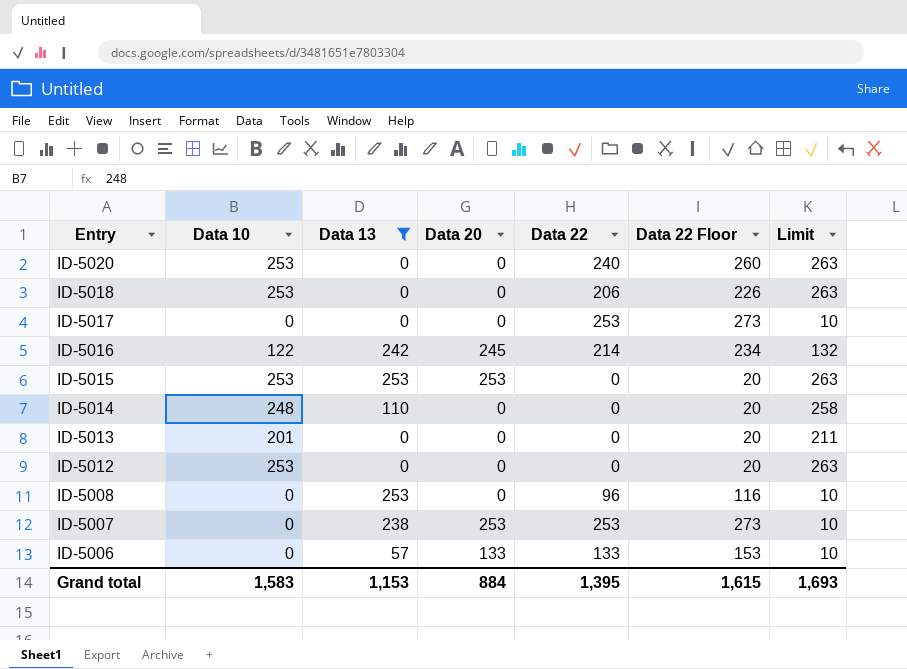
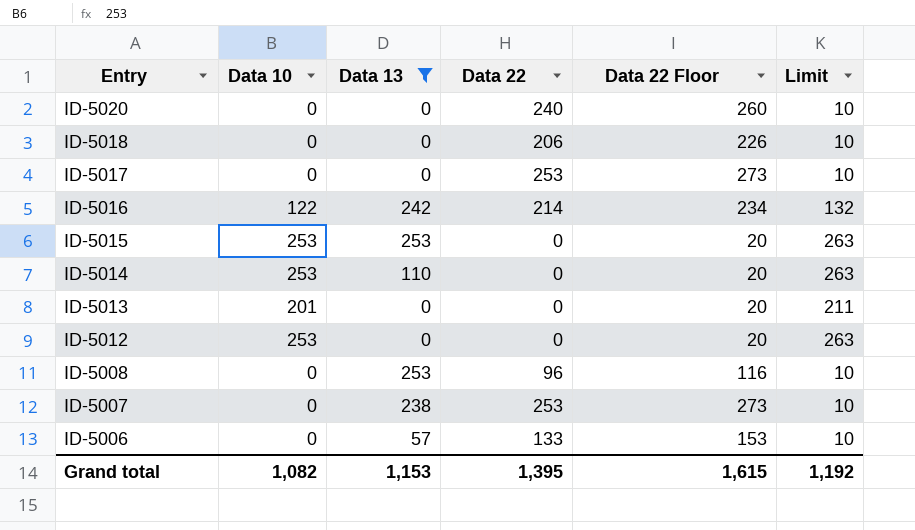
column Data 20 | position: 4 -> none
ID-5020 | Data 10: 253 -> 0
ID-5020 | Limit: 263 -> 10
ID-5018 | Data 10: 253 -> 0
ID-5018 | Limit: 263 -> 10
ID-5014 | Data 10: 248 -> 253
ID-5014 | Limit: 258 -> 263
Grand total | Data 10: 1,583 -> 1,082
Grand total | Limit: 1,693 -> 1,192

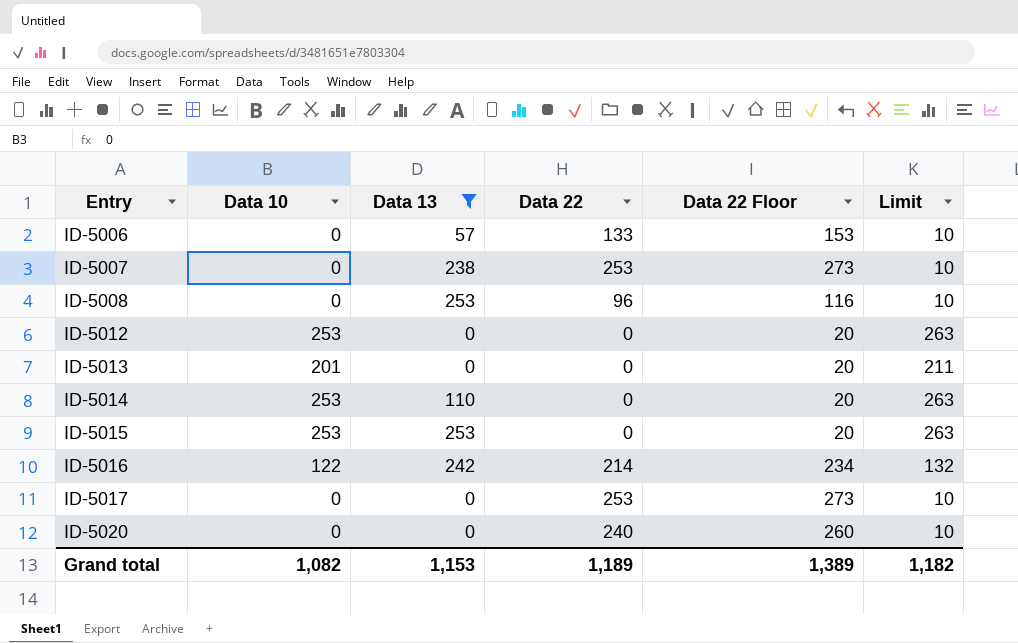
row order: Entry descending -> Entry ascending
row ID-5018: 0 | 0 | 206 | 226 | 10 -> none
Grand total | Data 22: 1,395 -> 1,189
Grand total | Data 22 Floor: 1,615 -> 1,389
Grand total | Limit: 1,192 -> 1,182

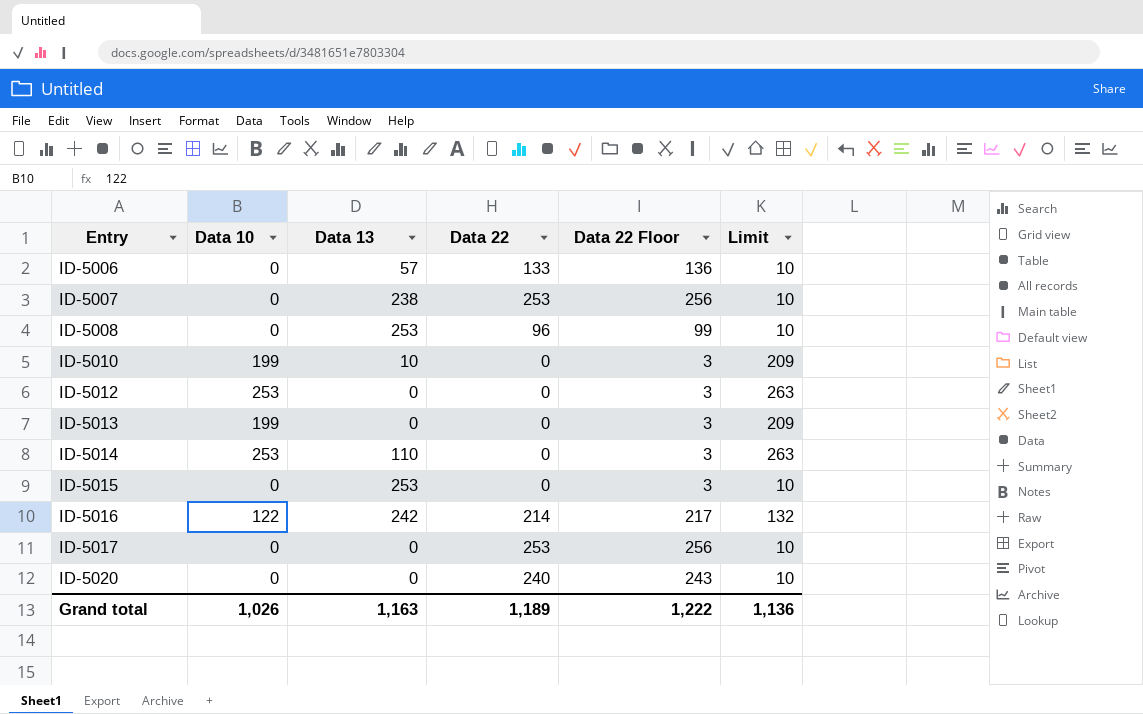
filter: Data 13 != 10 -> none
column Data 22 Floor | formula: [Data 22] + 20 -> [Data 22] + 3
ID-5013 | Data 10: 201 -> 199
ID-5013 | Limit: 211 -> 209
ID-5015 | Data 10: 253 -> 0
ID-5015 | Limit: 263 -> 10
Grand total | Data 10: 1,082 -> 1,026
Grand total | Data 13: 1,153 -> 1,163
Grand total | Data 22 Floor: 1,389 -> 1,222
Grand total | Limit: 1,182 -> 1,136

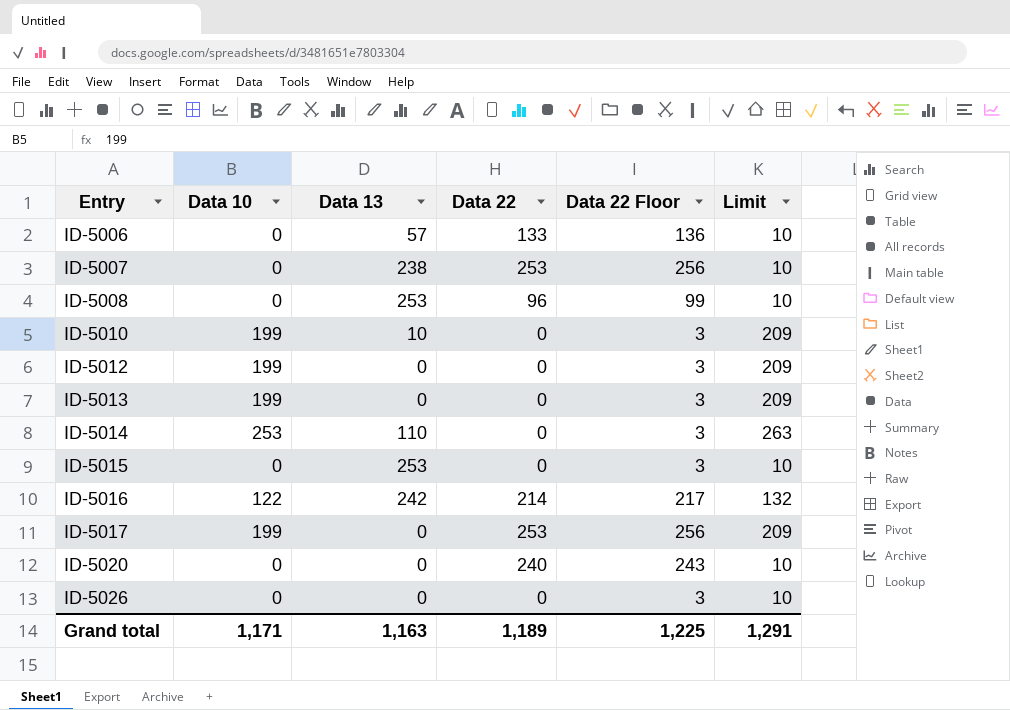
ID-5012 | Data 10: 253 -> 199
ID-5012 | Limit: 263 -> 209
ID-5017 | Data 10: 0 -> 199
ID-5017 | Limit: 10 -> 209
row ID-5026: none -> 0 | 0 | 0 | 3 | 10
Grand total | Data 10: 1,026 -> 1,171
Grand total | Data 22 Floor: 1,222 -> 1,225
Grand total | Limit: 1,136 -> 1,291

